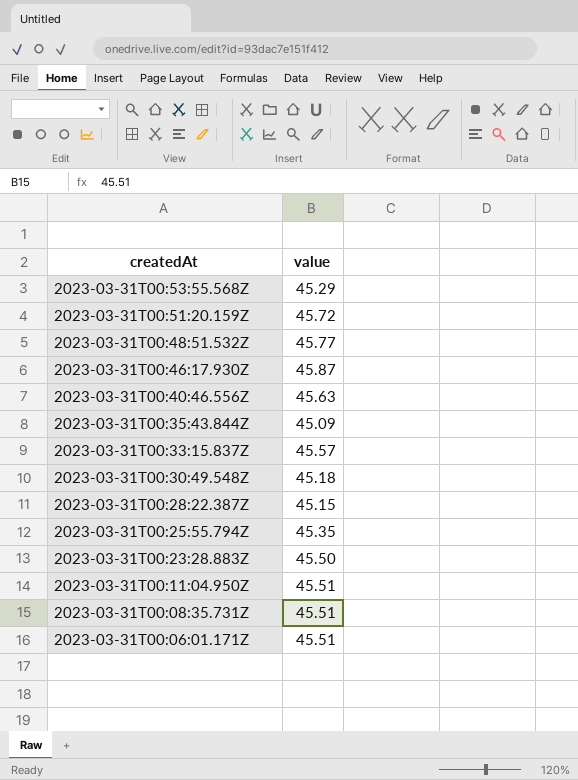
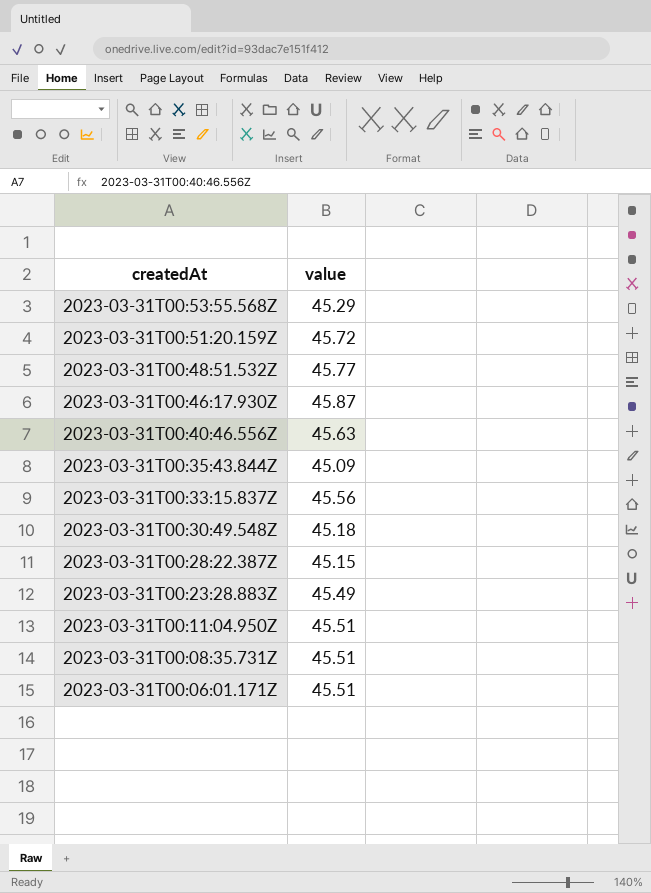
row 2023-03-31T00:25:55.794Z: 45.35 -> none
2023-03-31T00:33:15.837Z | value: 45.57 -> 45.56
2023-03-31T00:23:28.883Z | value: 45.50 -> 45.49

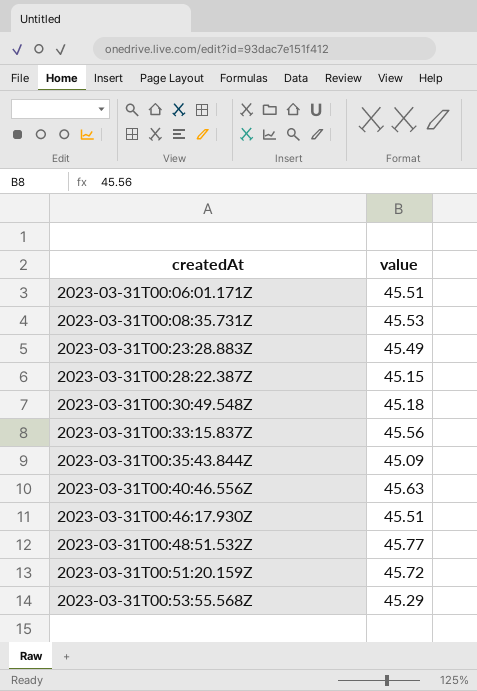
row order: createdAt descending -> createdAt ascending
row 2023-03-31T00:11:04.950Z: 45.51 -> none
2023-03-31T00:08:35.731Z | value: 45.51 -> 45.53
2023-03-31T00:46:17.930Z | value: 45.87 -> 45.51

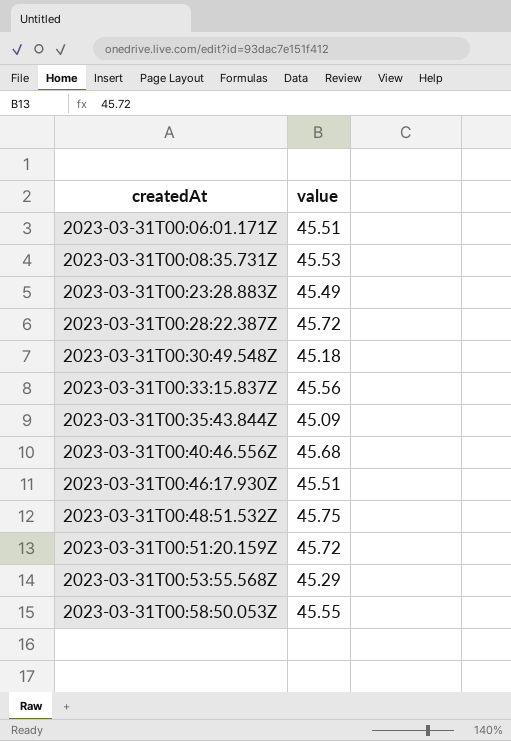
2023-03-31T00:28:22.387Z | value: 45.15 -> 45.72
2023-03-31T00:40:46.556Z | value: 45.63 -> 45.68
2023-03-31T00:48:51.532Z | value: 45.77 -> 45.75
row 2023-03-31T00:58:50.053Z: none -> 45.55

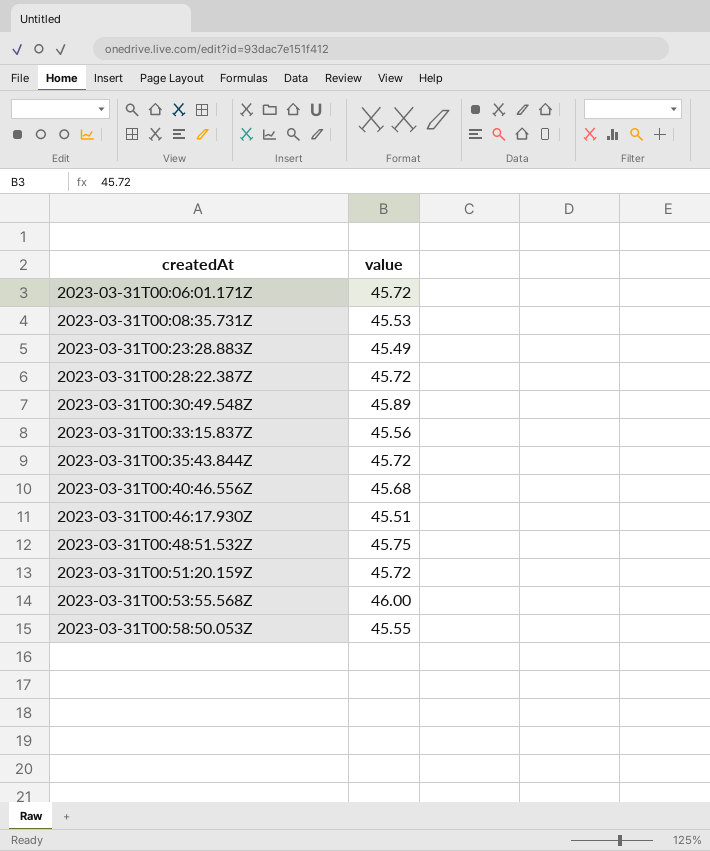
2023-03-31T00:06:01.171Z | value: 45.51 -> 45.72
2023-03-31T00:30:49.548Z | value: 45.18 -> 45.89
2023-03-31T00:35:43.844Z | value: 45.09 -> 45.72
2023-03-31T00:53:55.568Z | value: 45.29 -> 46.00

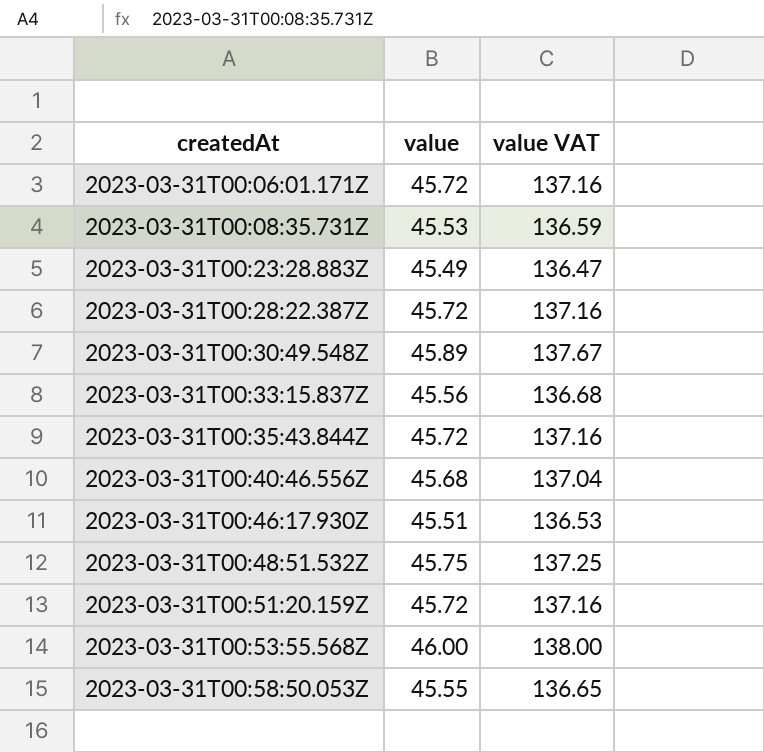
column value VAT | formula: none -> [value] * 3

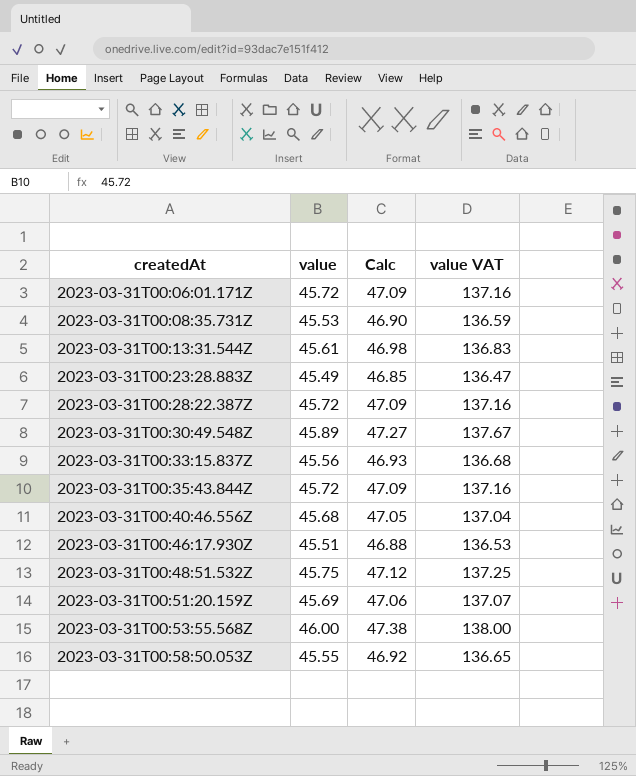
column Calc | formula: none -> [value] * 1.03
row 2023-03-31T00:13:31.544Z: none -> 45.61 | 46.98 | 136.83
2023-03-31T00:51:20.159Z | value: 45.72 -> 45.69
2023-03-31T00:51:20.159Z | value VAT: 137.16 -> 137.07

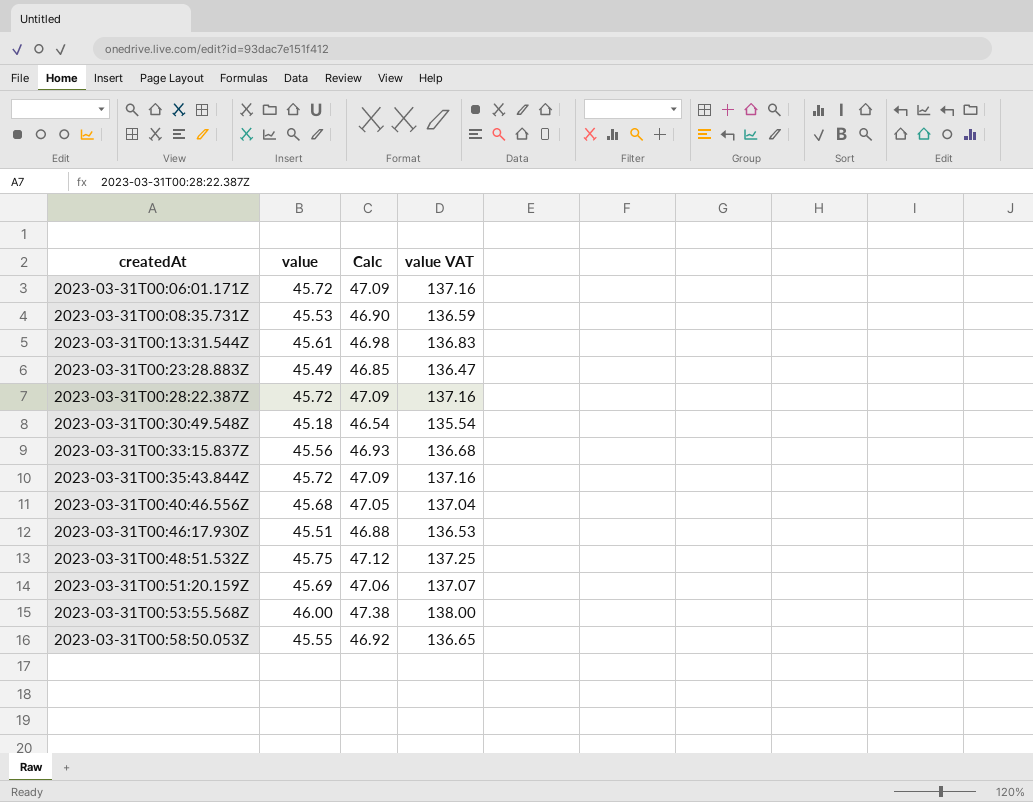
2023-03-31T00:30:49.548Z | value: 45.89 -> 45.18
2023-03-31T00:30:49.548Z | Calc: 47.27 -> 46.54
2023-03-31T00:30:49.548Z | value VAT: 137.67 -> 135.54

